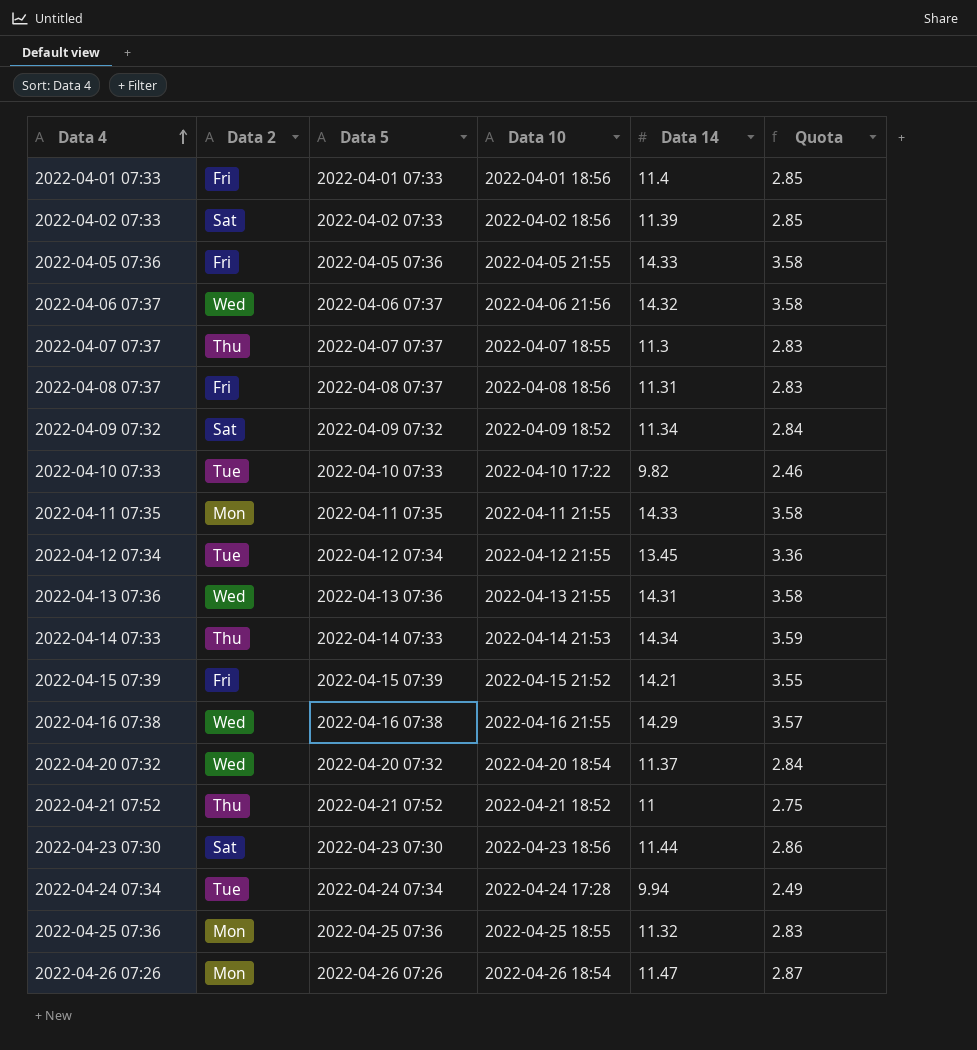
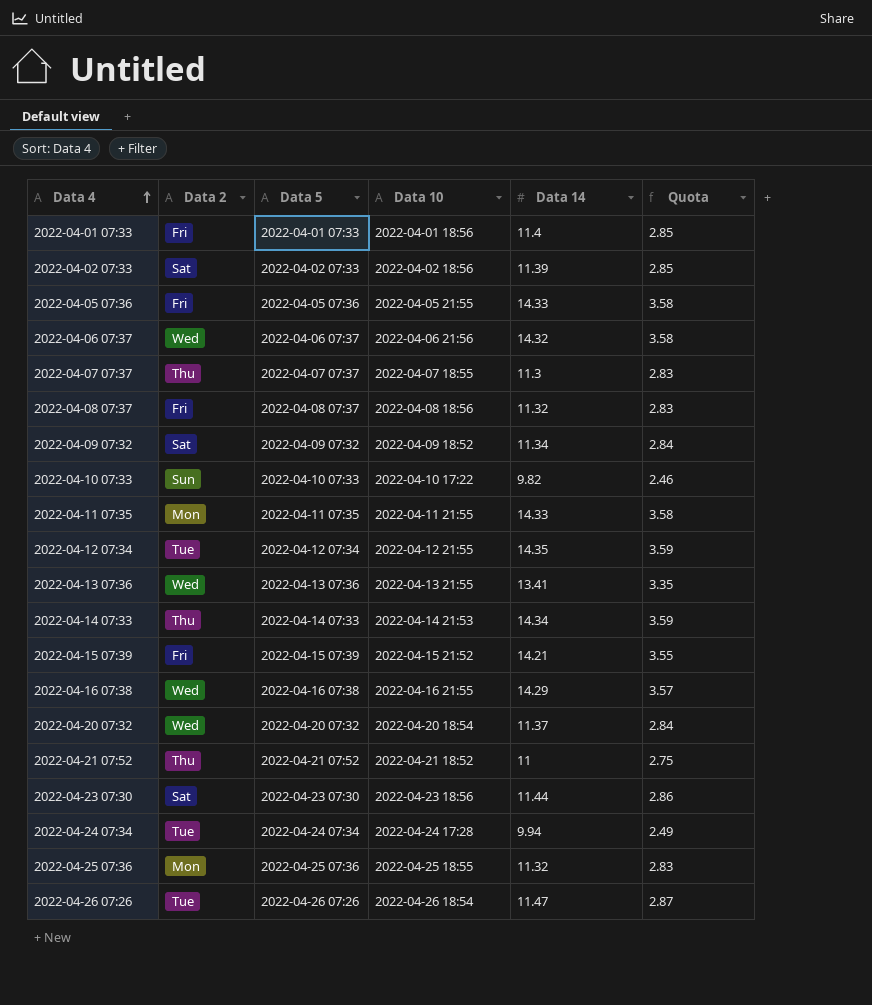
2022-04-08 07:37 | Data 14: 11.31 -> 11.32
2022-04-10 07:33 | Data 2: Tue -> Sun
2022-04-12 07:34 | Data 14: 13.45 -> 14.35
2022-04-12 07:34 | Quota: 3.36 -> 3.59
2022-04-13 07:36 | Data 14: 14.31 -> 13.41
2022-04-13 07:36 | Quota: 3.58 -> 3.35
2022-04-26 07:26 | Data 2: Mon -> Tue

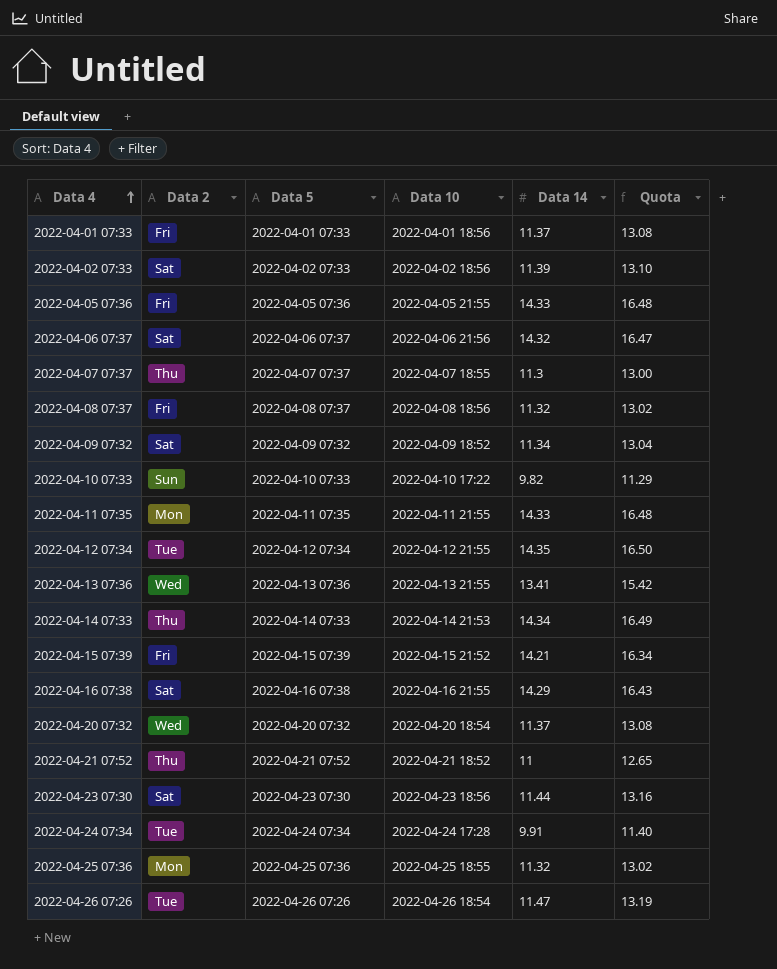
column Quota | formula: [Data 14] * 0.25 -> [Data 14] * 1.15
2022-04-01 07:33 | Data 14: 11.4 -> 11.37
2022-04-06 07:37 | Data 2: Wed -> Sat
2022-04-16 07:38 | Data 2: Wed -> Sat
2022-04-24 07:34 | Data 14: 9.94 -> 9.91

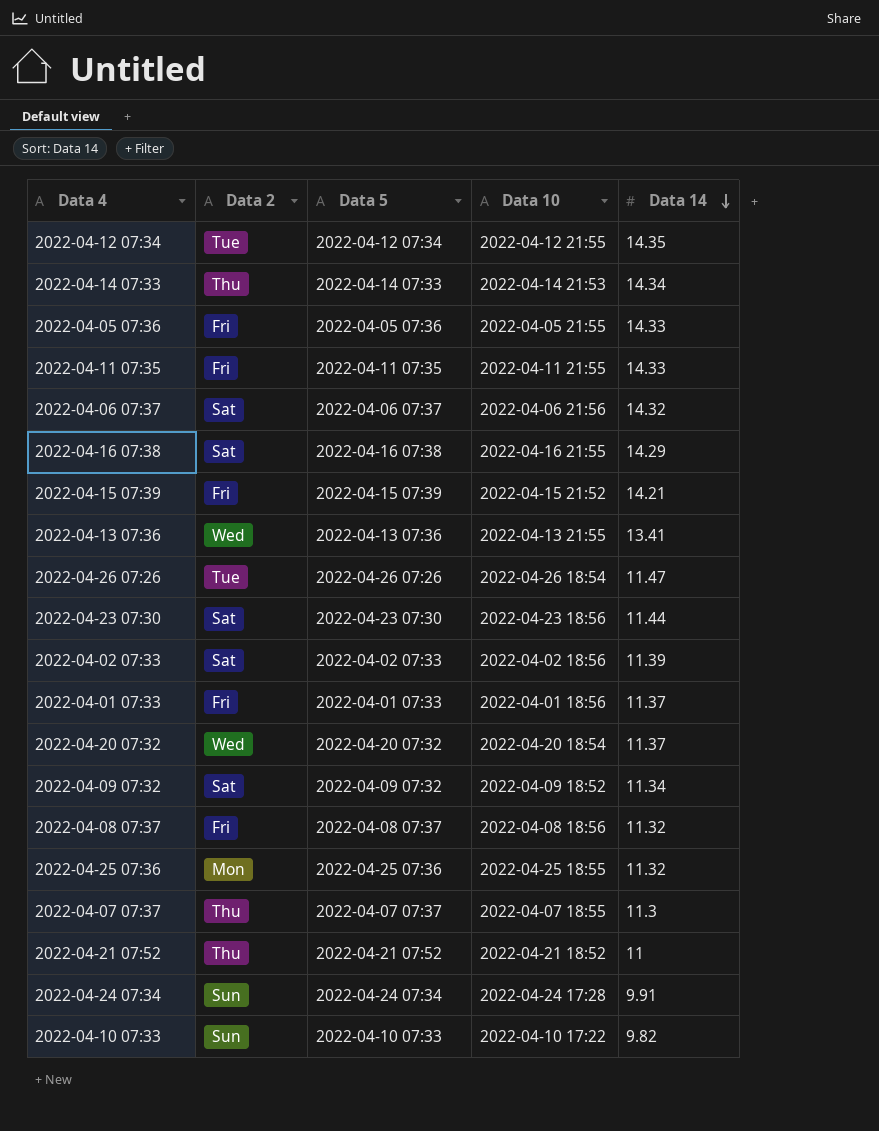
row order: Data 4 ascending -> Data 14 descending
column Quota | formula: [Data 14] * 1.15 -> none
2022-04-11 07:35 | Data 2: Mon -> Fri
2022-04-24 07:34 | Data 2: Tue -> Sun

